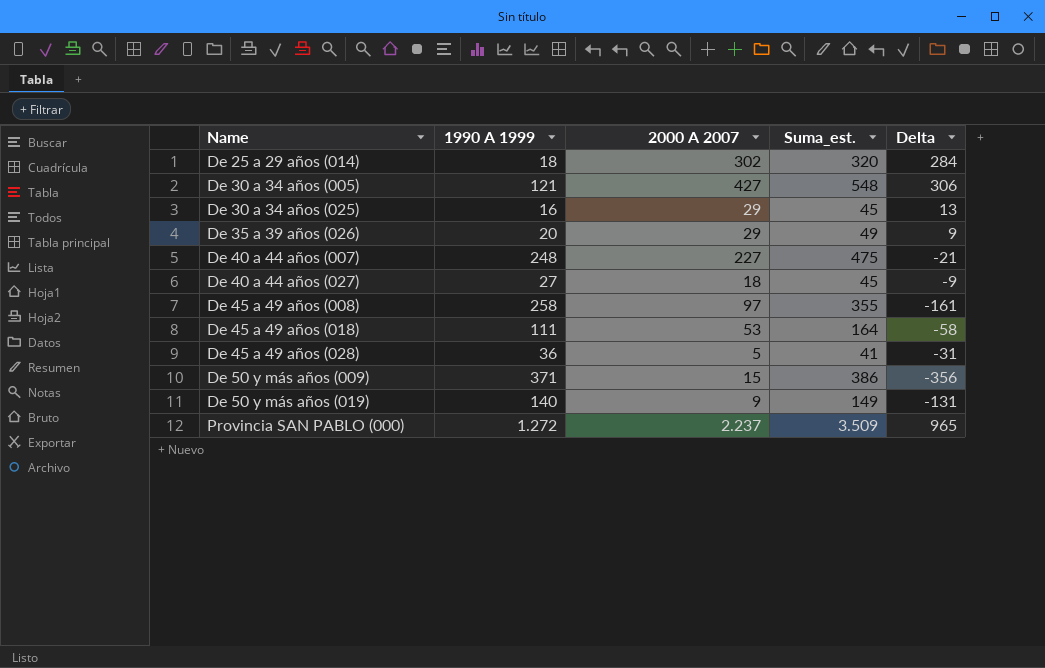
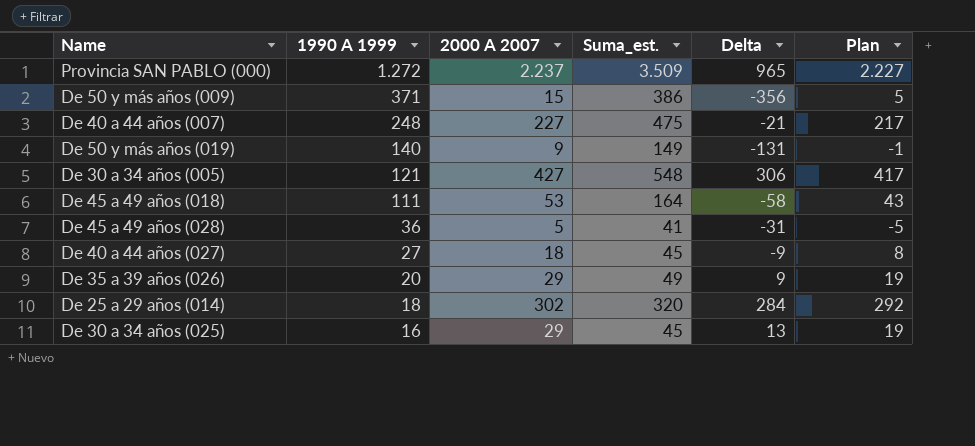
row order: Name ascending -> 1990 A 1999 descending
column Plan | formula: none -> [2000 A 2007] - 10
row De 45 a 49 años (008): 258 | 97 | 355 | -161 -> none

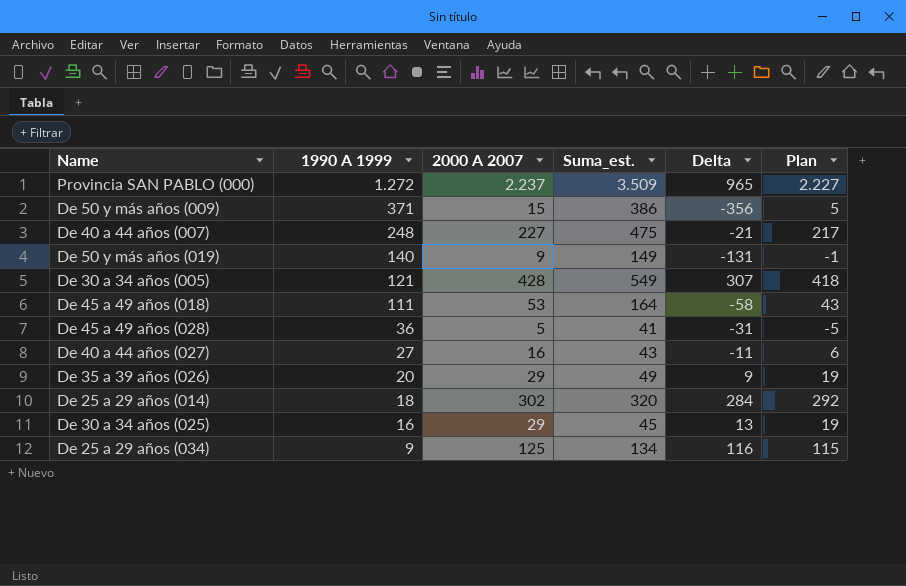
De 30 a 34 años (005) | 2000 A 2007: 427 -> 428
De 30 a 34 años (005) | Suma_est.: 548 -> 549
De 30 a 34 años (005) | Delta: 306 -> 307
De 30 a 34 años (005) | Plan: 417 -> 418
De 40 a 44 años (027) | 2000 A 2007: 18 -> 16
De 40 a 44 años (027) | Suma_est.: 45 -> 43
De 40 a 44 años (027) | Delta: -9 -> -11
De 40 a 44 años (027) | Plan: 8 -> 6
row De 25 a 29 años (034): none -> 9 | 125 | 134 | 116 | 115

